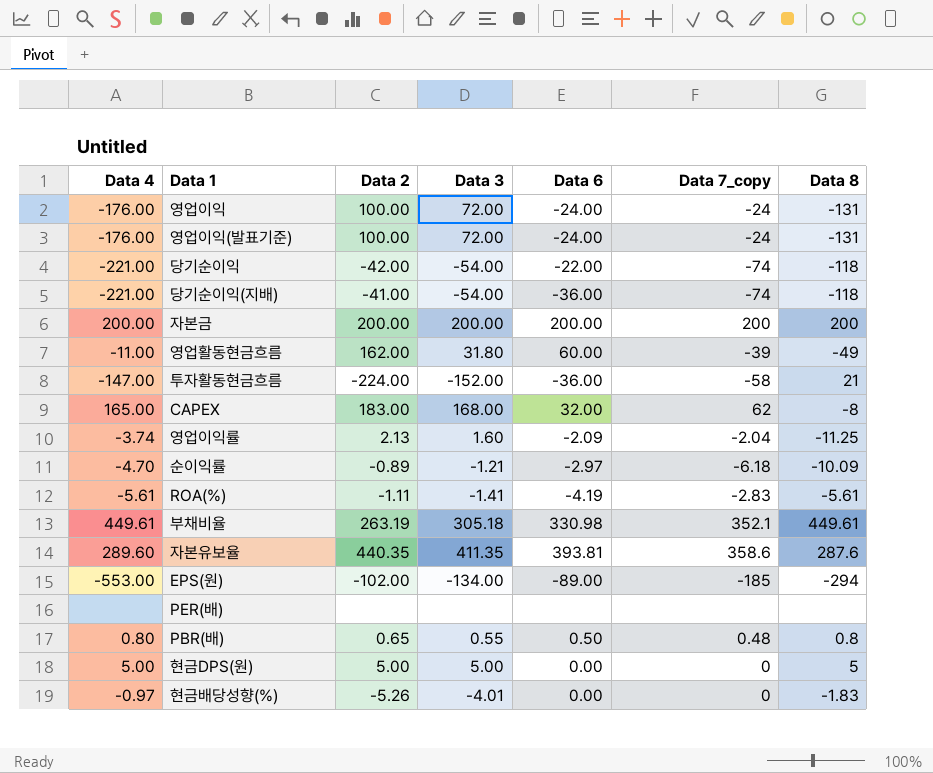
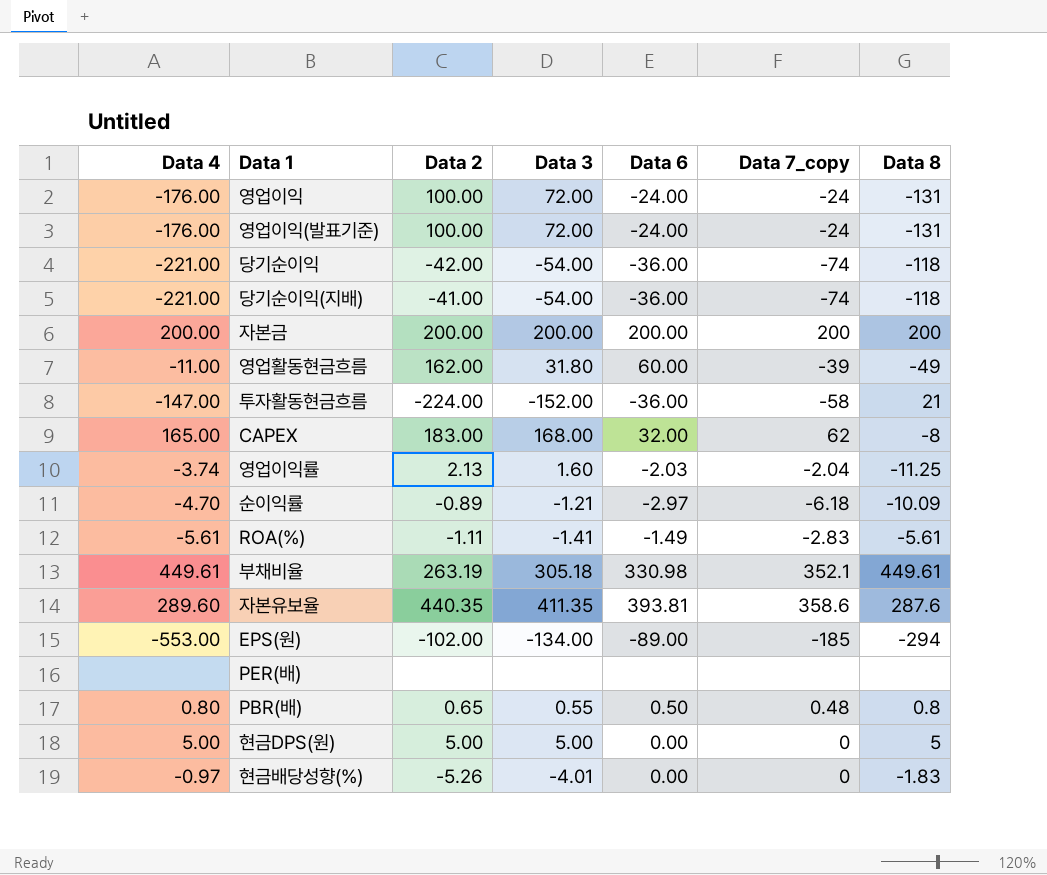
당기순이익 | Data 6: -22.00 -> -36.00
영업이익률 | Data 6: -2.09 -> -2.03
ROA(%) | Data 6: -4.19 -> -1.49

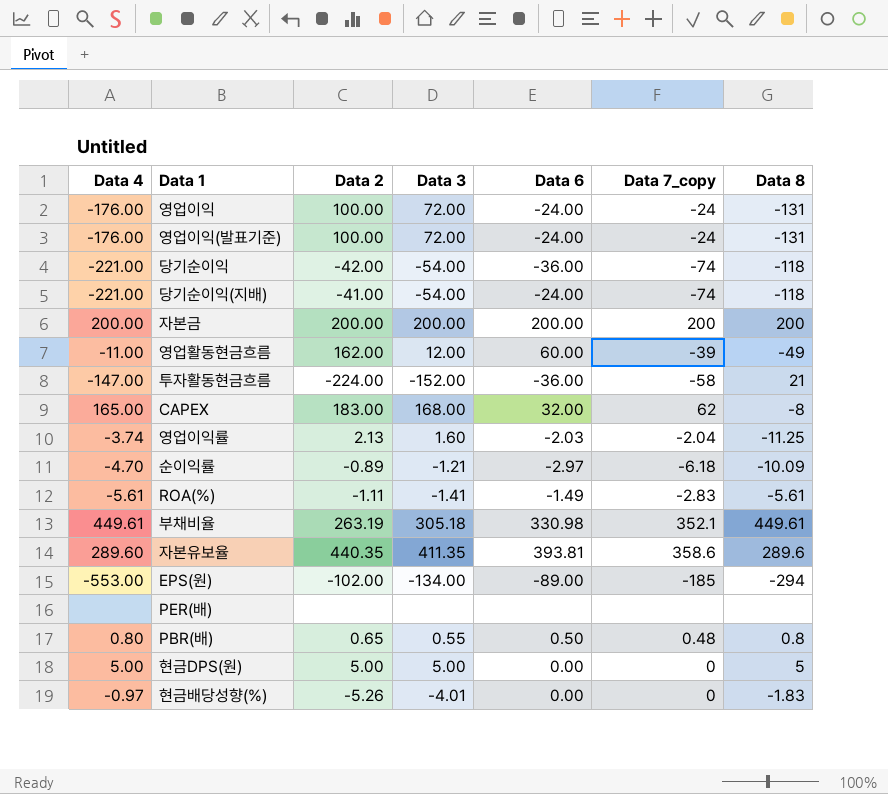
당기순이익(지배) | Data 6: -36.00 -> -24.00
영업활동현금흐름 | Data 3: 31.80 -> 12.00
자본유보율 | Data 8: 287.6 -> 289.6

